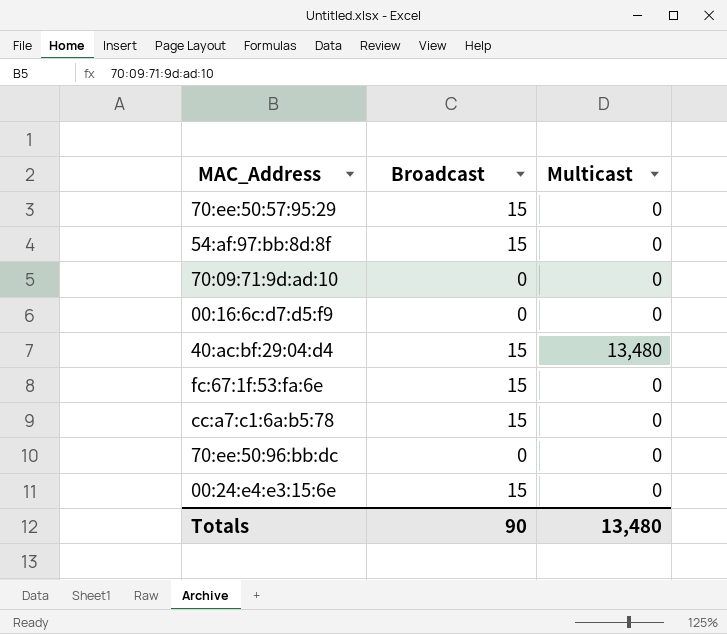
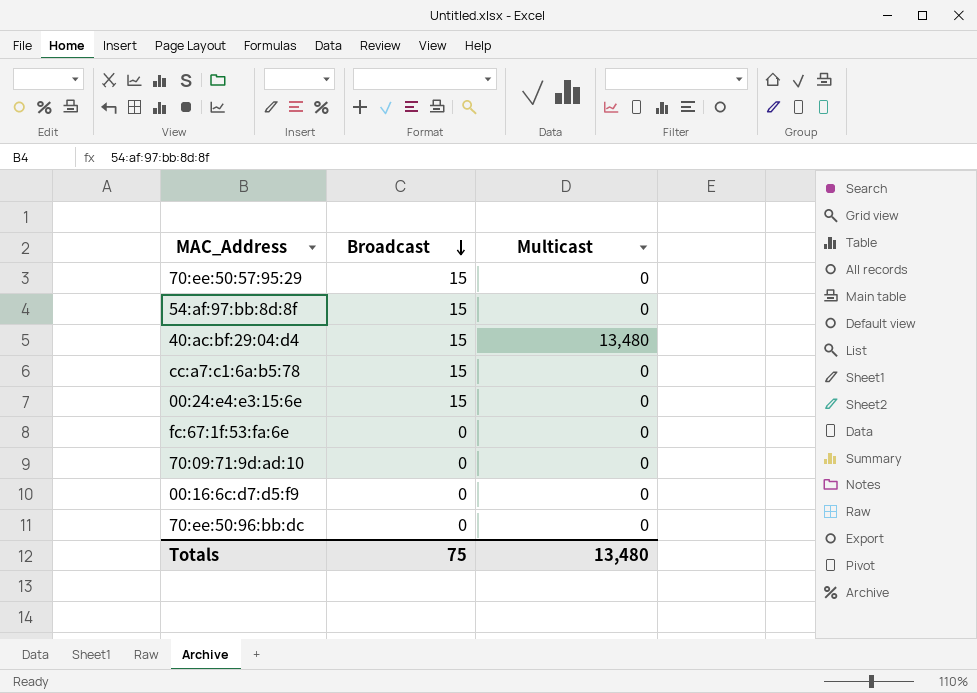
row order: none -> Broadcast descending
fc:67:1f:53:fa:6e | Broadcast: 15 -> 0
Totals | Broadcast: 90 -> 75

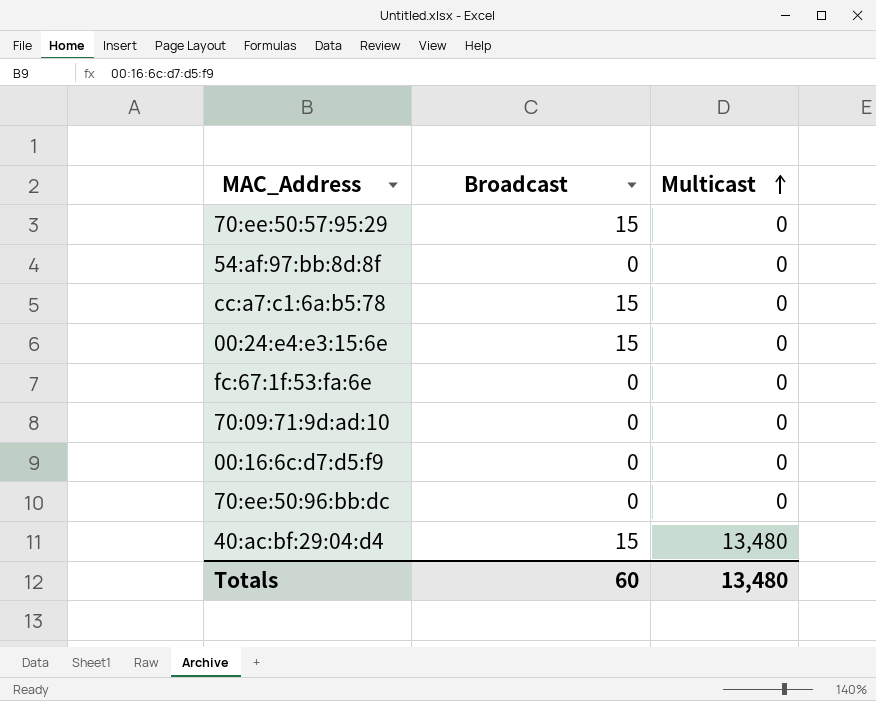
row order: Broadcast descending -> Multicast ascending
54:af:97:bb:8d:8f | Broadcast: 15 -> 0
Totals | Broadcast: 75 -> 60

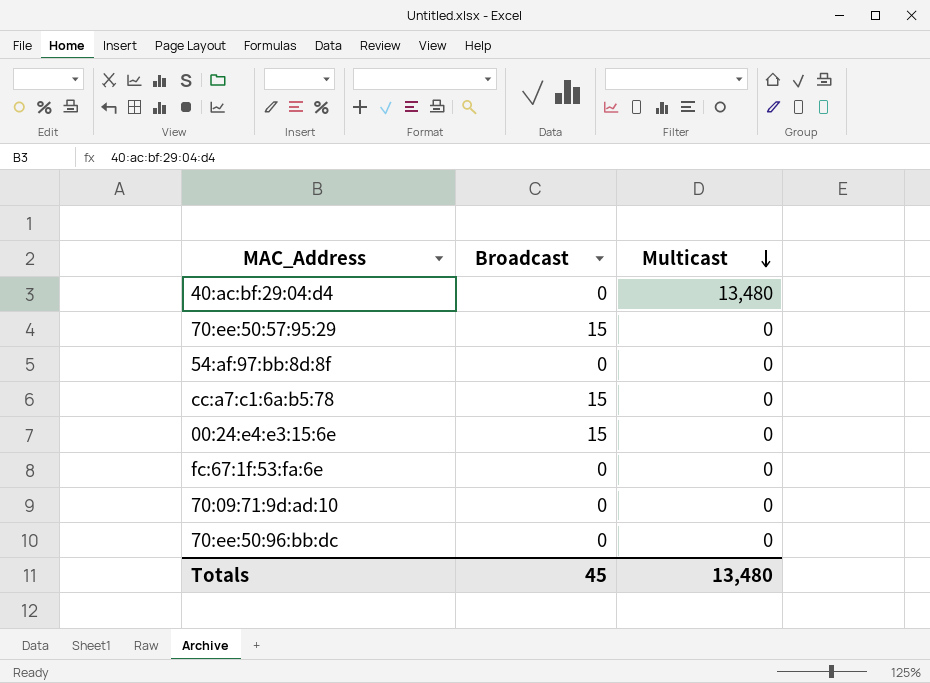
row order: Multicast ascending -> Multicast descending
row 00:16:6c:d7:d5:f9: 0 | 0 -> none
40:ac:bf:29:04:d4 | Broadcast: 15 -> 0
Totals | Broadcast: 60 -> 45

